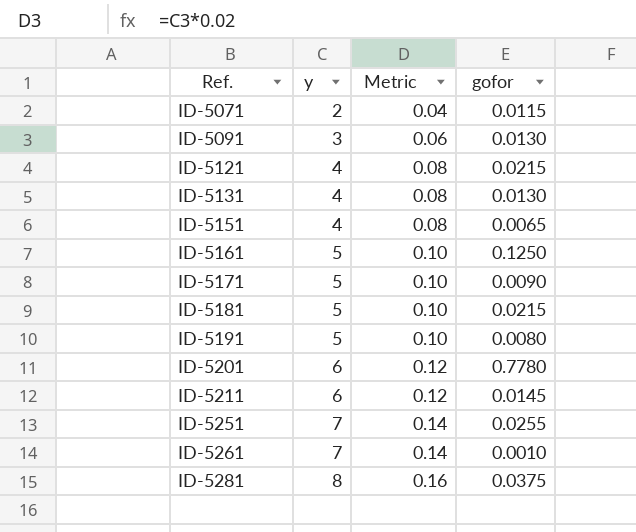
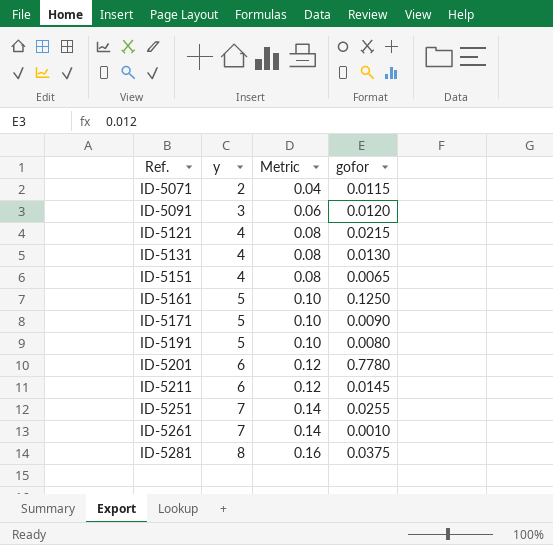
row ID-5181: 5 | 0.10 | 0.0215 -> none
ID-5091 | gofor: 0.0130 -> 0.0120

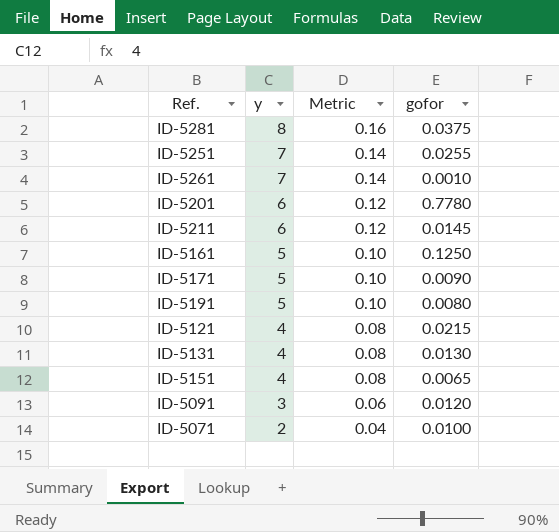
row order: Ref. ascending -> y descending
ID-5071 | gofor: 0.0115 -> 0.0100

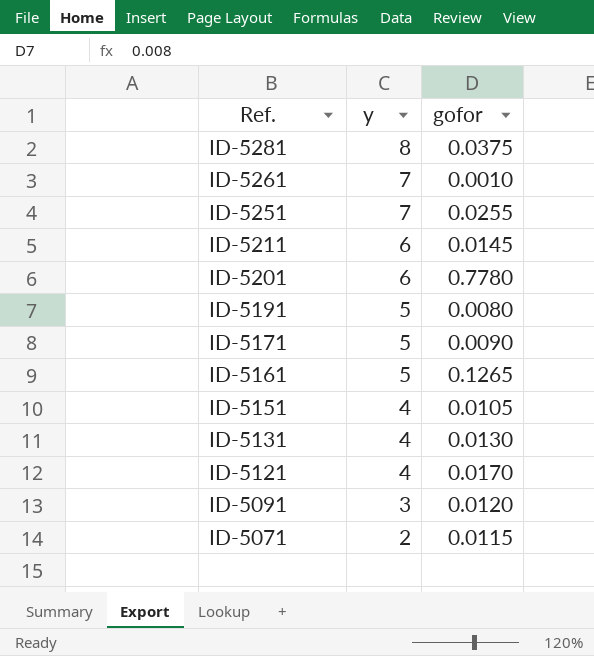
row order: y descending -> Ref. descending
column Metric | formula: [y] * 0.02 -> none
ID-5161 | gofor: 0.1250 -> 0.1265
ID-5151 | gofor: 0.0065 -> 0.0105
ID-5121 | gofor: 0.0215 -> 0.0170
ID-5071 | gofor: 0.0100 -> 0.0115

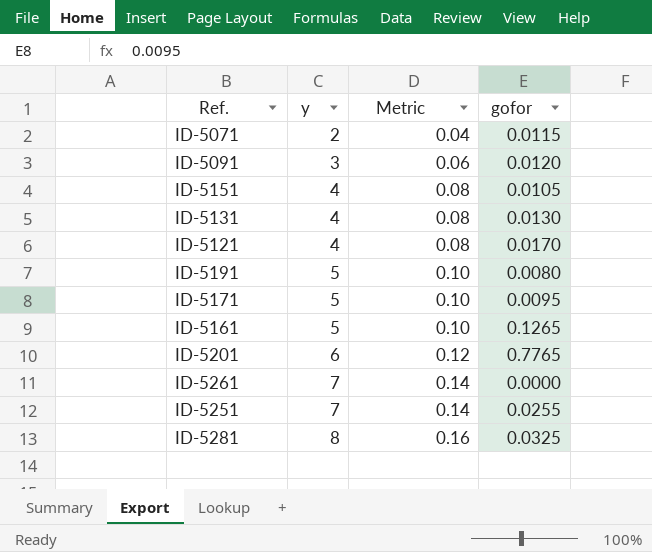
row order: Ref. descending -> y ascending
column Metric | formula: none -> [y] * 0.02
row ID-5211: 6 | 0.0145 -> none
ID-5171 | gofor: 0.0090 -> 0.0095
ID-5201 | gofor: 0.7780 -> 0.7765
ID-5261 | gofor: 0.0010 -> 0.0000
ID-5281 | gofor: 0.0375 -> 0.0325

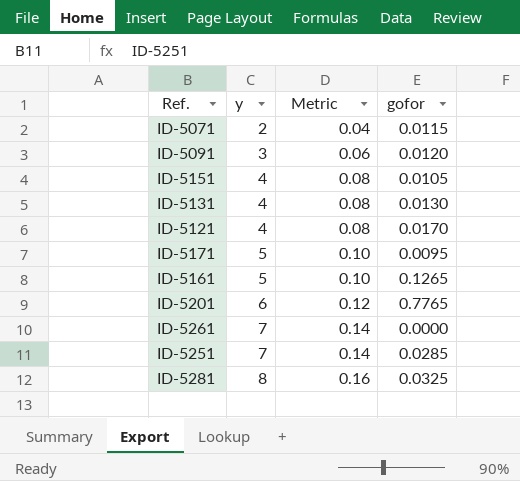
row ID-5191: 5 | 0.10 | 0.0080 -> none
ID-5251 | gofor: 0.0255 -> 0.0285

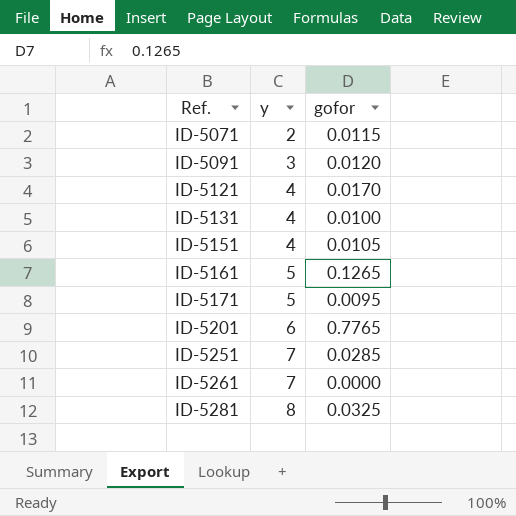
row order: y ascending -> Ref. ascending
column Metric | formula: [y] * 0.02 -> none
ID-5131 | gofor: 0.0130 -> 0.0100

